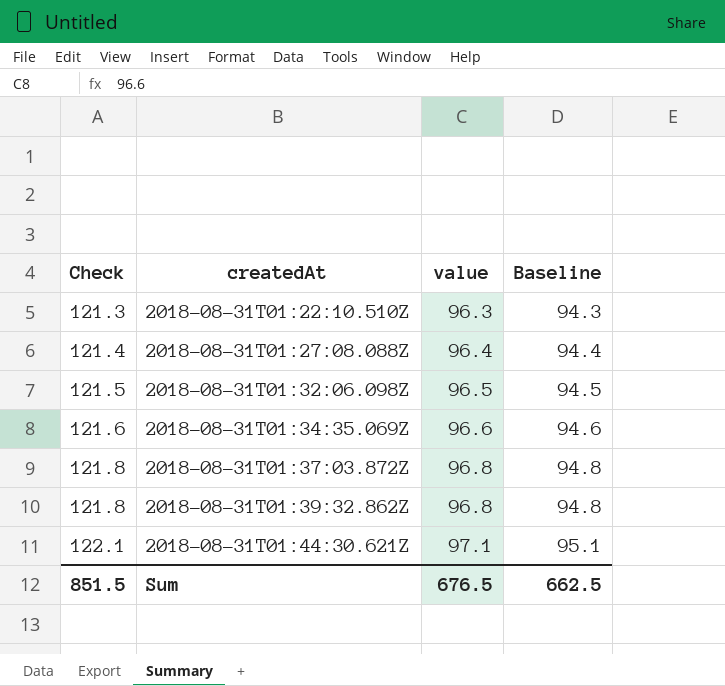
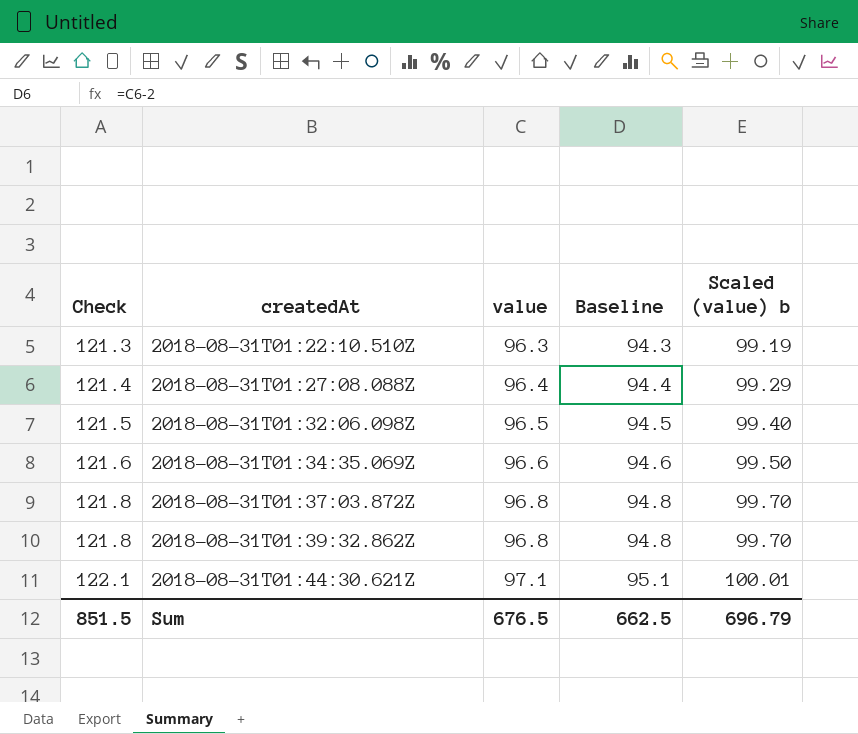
column Scaled (value) b | formula: none -> [value] * 1.03

